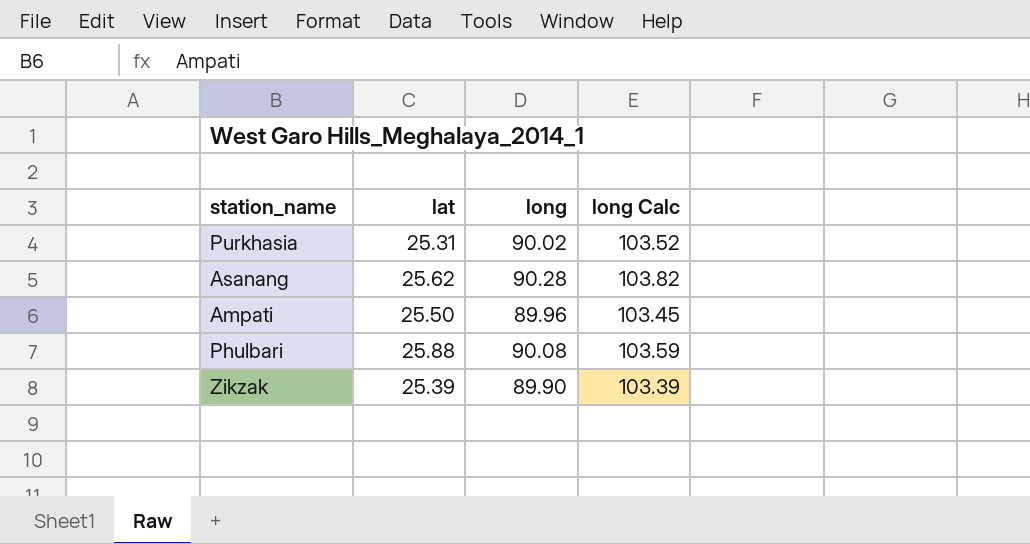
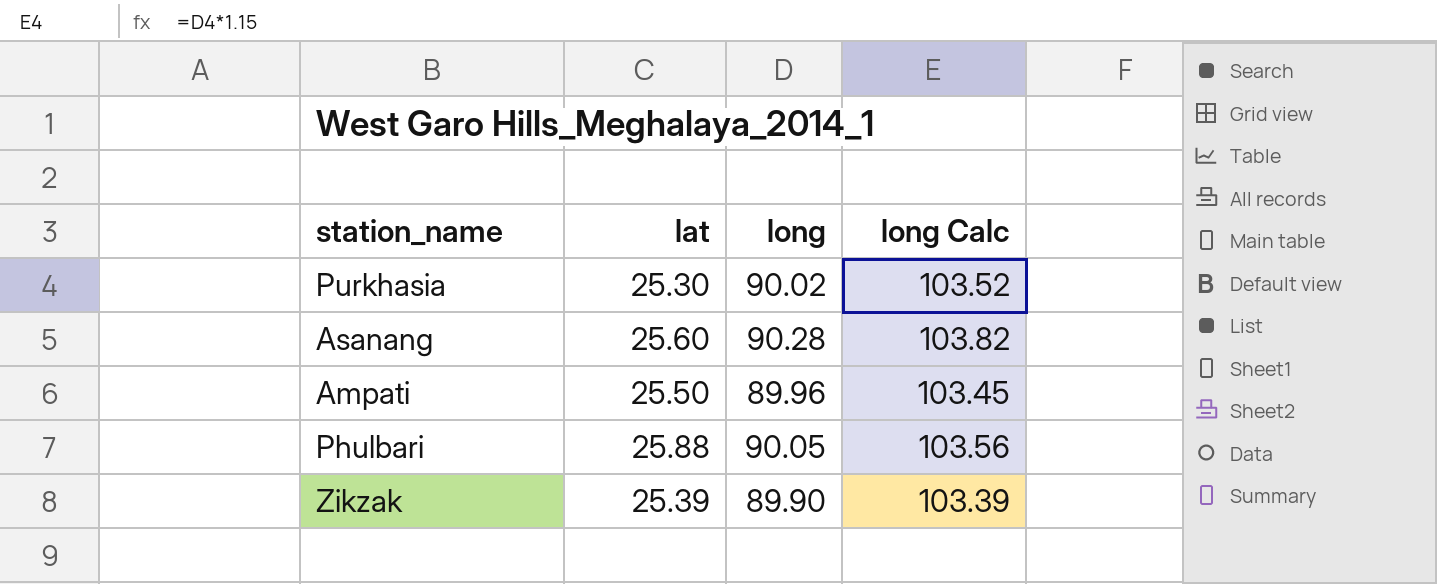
Purkhasia | lat: 25.31 -> 25.30
Asanang | lat: 25.62 -> 25.60
Phulbari | long: 90.08 -> 90.05
Phulbari | long Calc: 103.59 -> 103.56

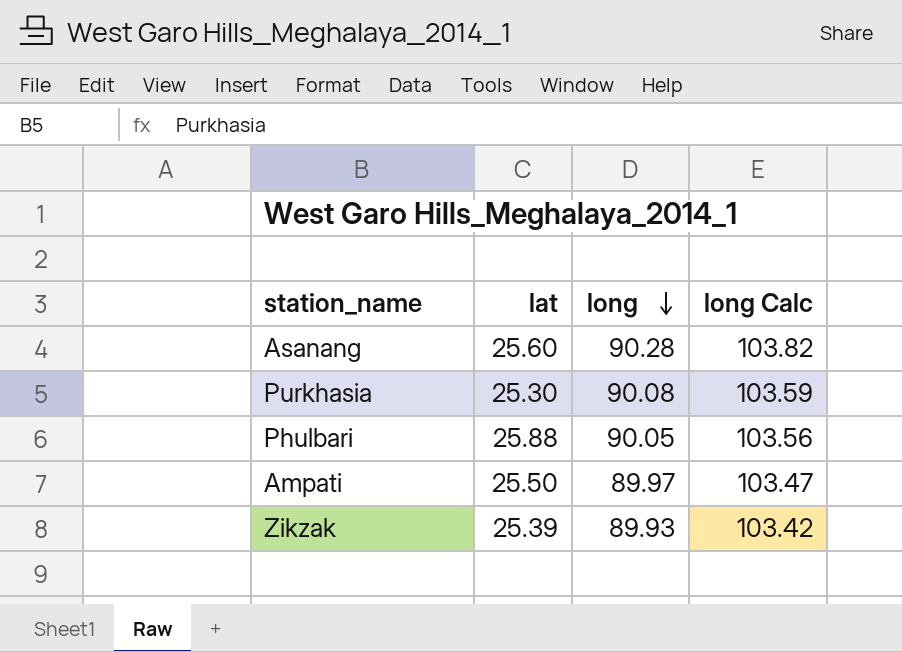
row order: none -> long descending
Purkhasia | long: 90.02 -> 90.08
Purkhasia | long Calc: 103.52 -> 103.59
Ampati | long: 89.96 -> 89.97
Ampati | long Calc: 103.45 -> 103.47
Zikzak | long: 89.90 -> 89.93
Zikzak | long Calc: 103.39 -> 103.42

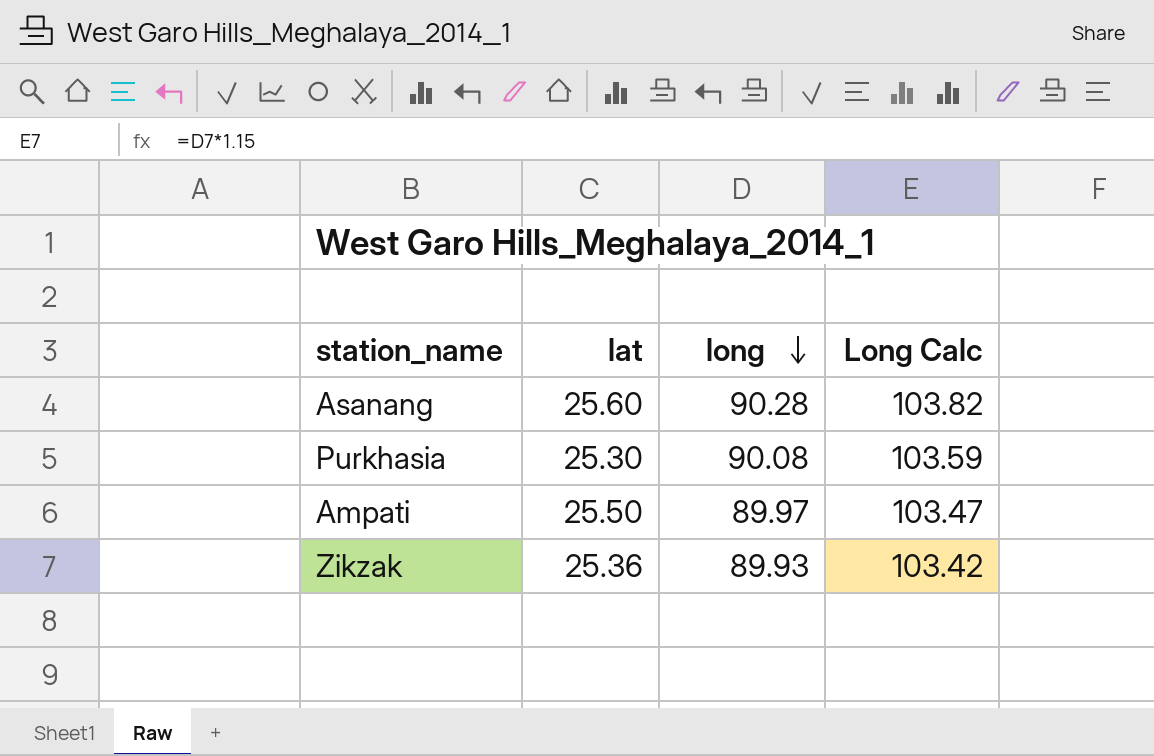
column name: long Calc -> Long Calc
row Phulbari: 25.88 | 90.05 | 103.56 -> none
Zikzak | lat: 25.39 -> 25.36

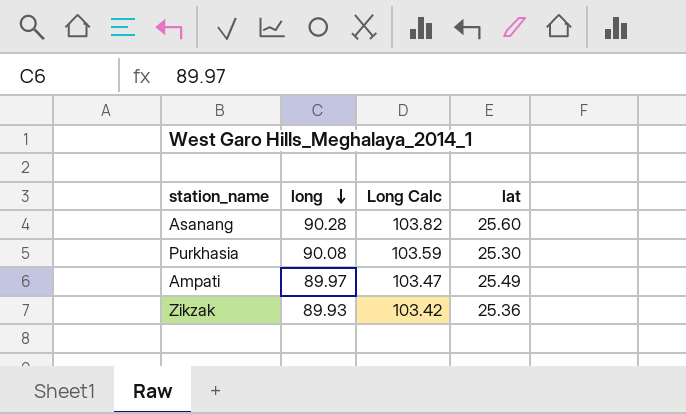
column lat | position: 2 -> 4
Ampati | lat: 25.50 -> 25.49

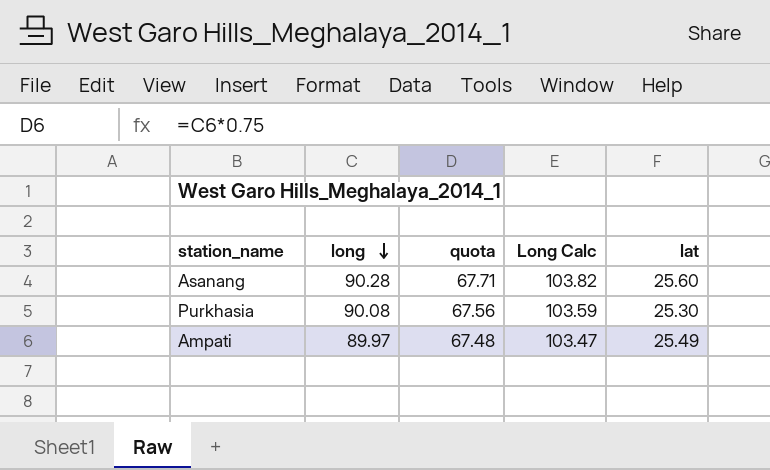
column quota | formula: none -> [long] * 0.75
row Zikzak: 89.93 | 103.42 | 25.36 -> none

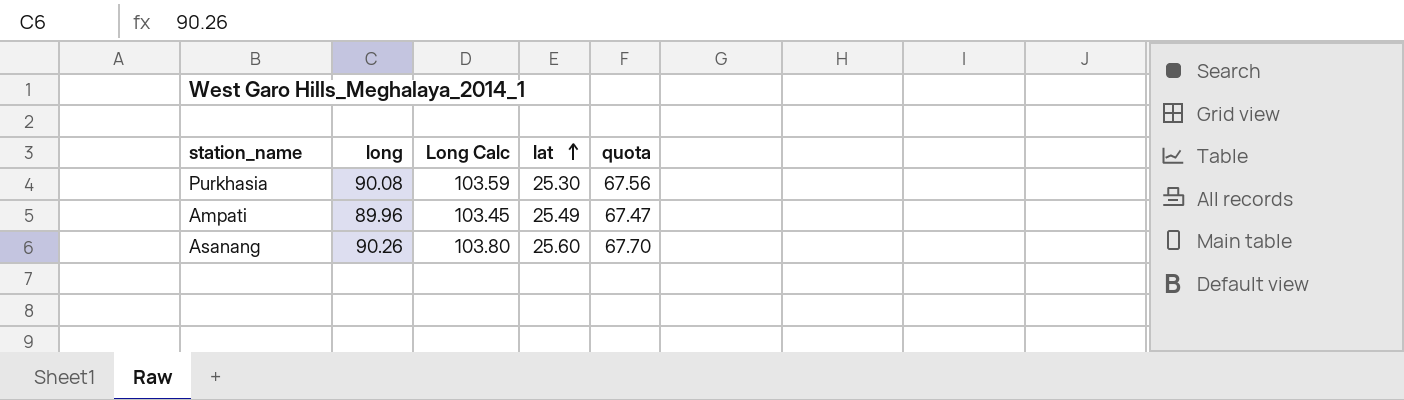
row order: long descending -> lat ascending
column quota | position: 3 -> 5
Ampati | long: 89.97 -> 89.96
Ampati | Long Calc: 103.47 -> 103.45
Ampati | quota: 67.48 -> 67.47
Asanang | long: 90.28 -> 90.26
Asanang | Long Calc: 103.82 -> 103.80
Asanang | quota: 67.71 -> 67.70

